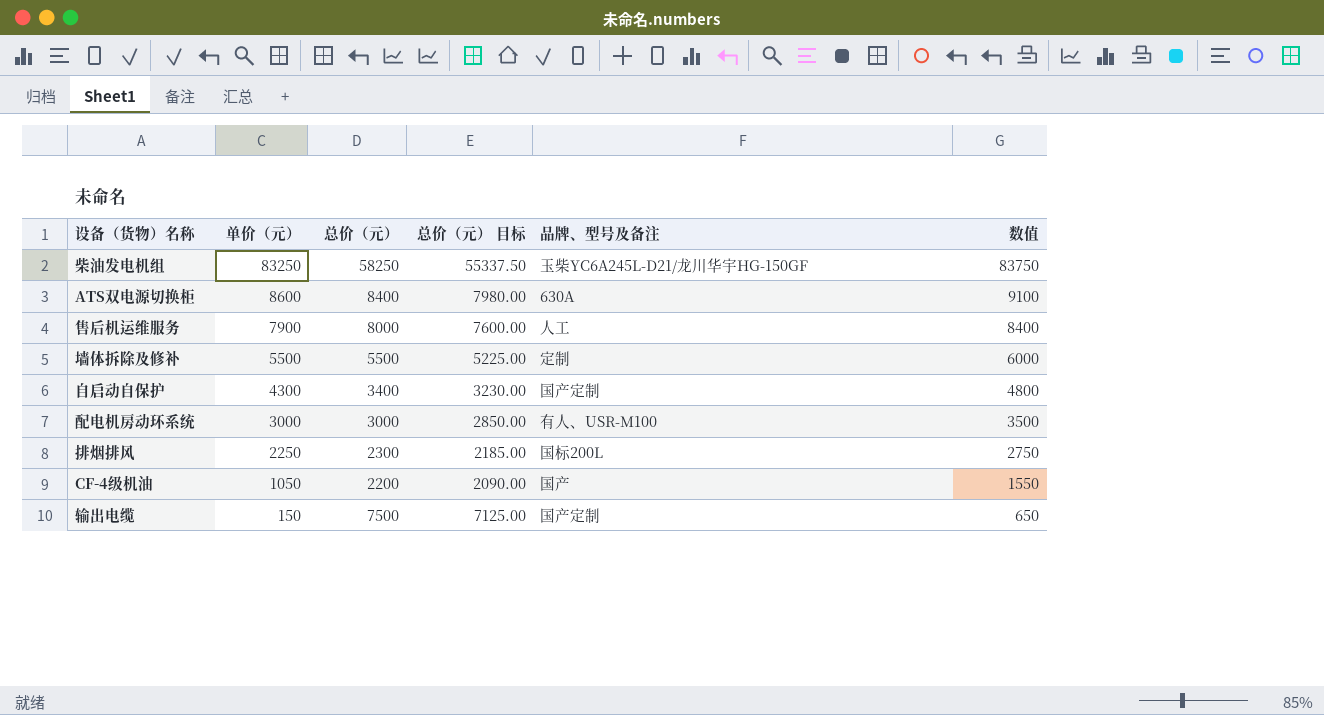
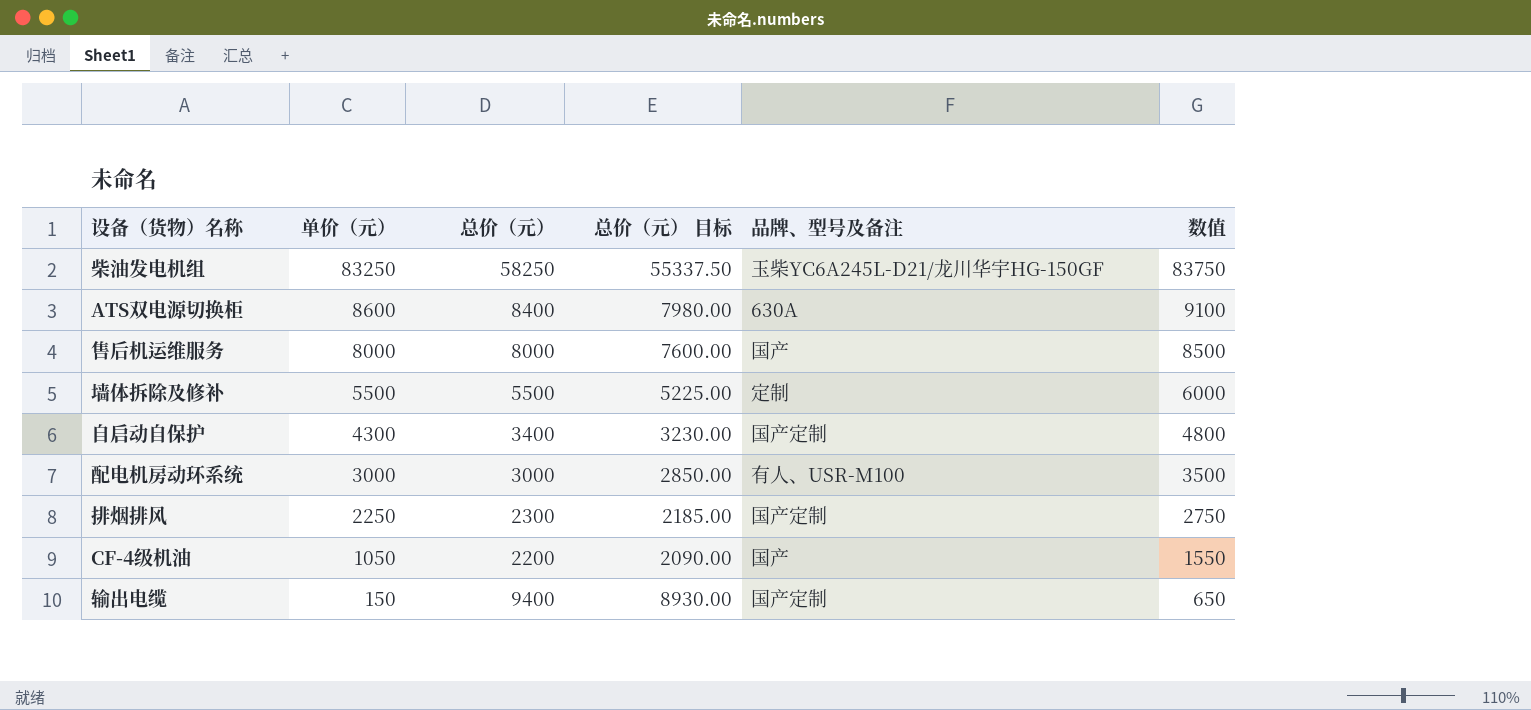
售后机运维服务 | 单价（元）: 7900 -> 8000
售后机运维服务 | 品牌、型号及备注: 人工 -> 国产
售后机运维服务 | 数值: 8400 -> 8500
排烟排风 | 品牌、型号及备注: 国标200L -> 国产定制
输出电缆 | 总价（元）: 7500 -> 9400
输出电缆 | 总价（元） 目标: 7125.00 -> 8930.00

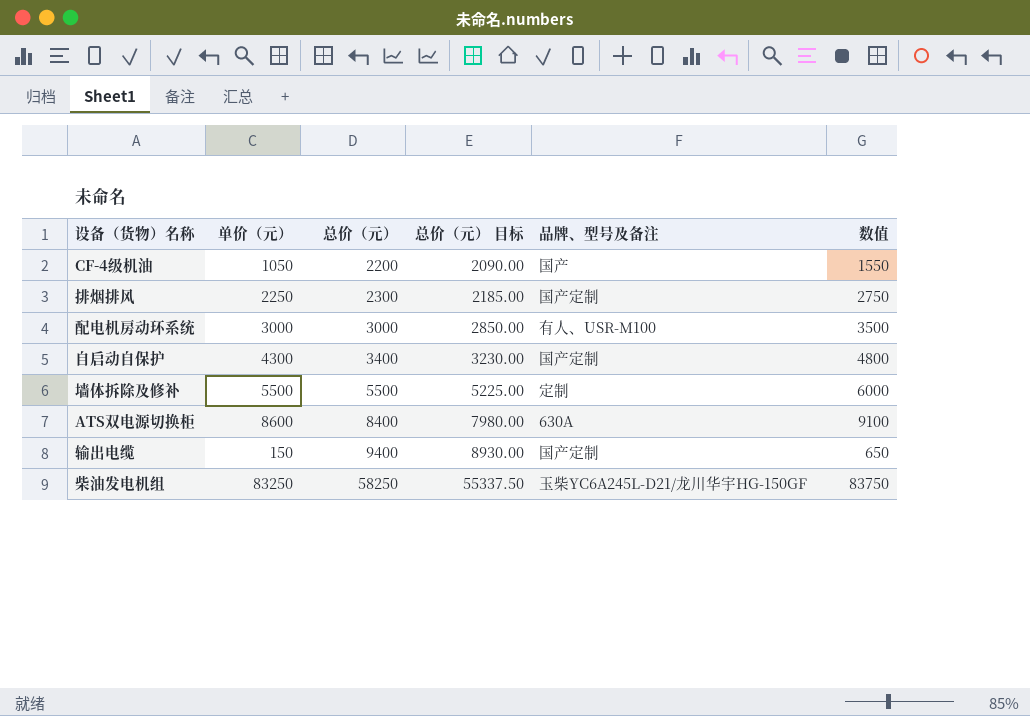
row order: 单价（元） descending -> 总价（元） ascending
row 售后机运维服务: 8000 | 8000 | 7600.00 | 国产 | 8500 -> none

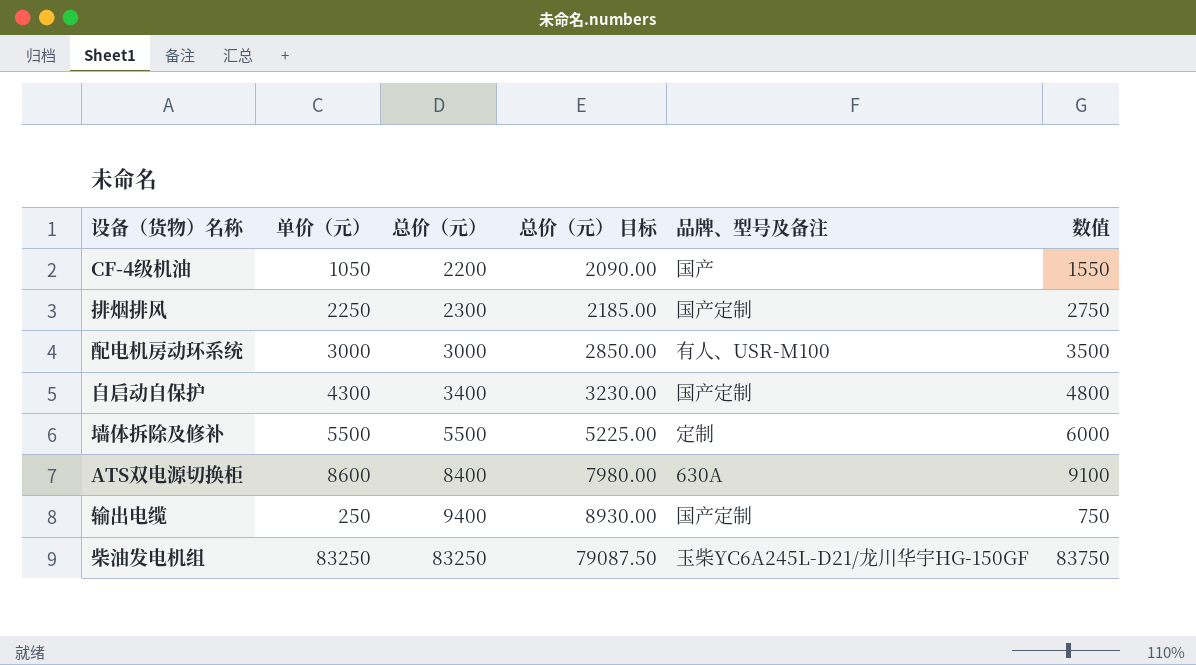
输出电缆 | 单价（元）: 150 -> 250
输出电缆 | 数值: 650 -> 750
柴油发电机组 | 总价（元）: 58250 -> 83250
柴油发电机组 | 总价（元） 目标: 55337.50 -> 79087.50

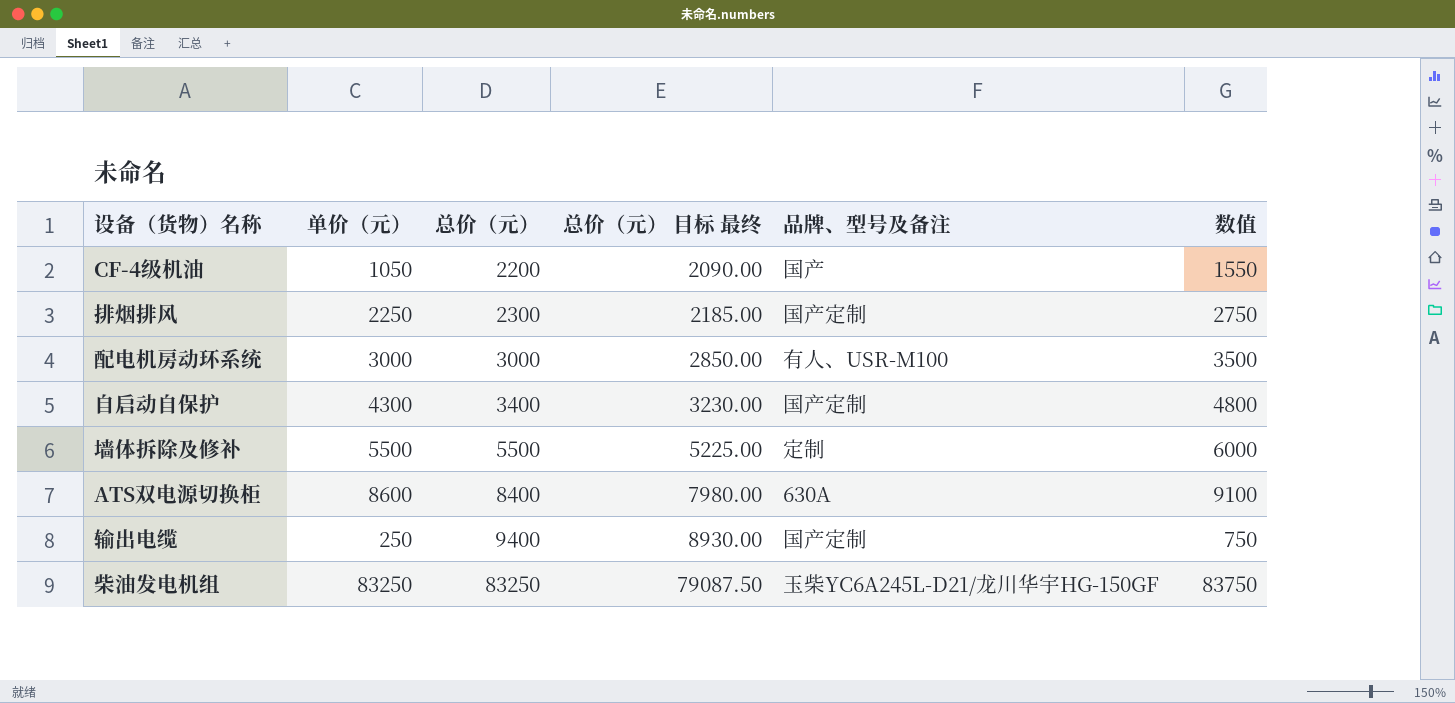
column name: 总价（元） 目标 -> 总价（元） 目标 最终

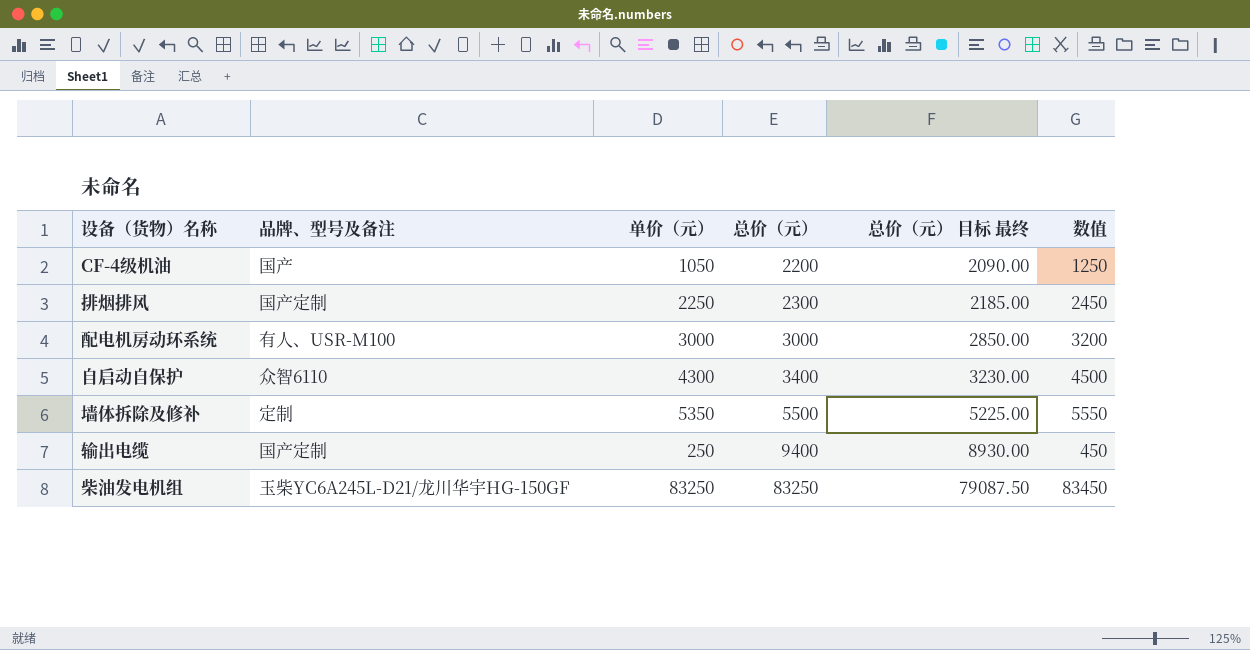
column 品牌、型号及备注 | position: 5 -> 2
column 数值 | formula: [单价（元）] + 500 -> [单价（元）] + 200
row ATS双电源切换柜: 8600 | 8400 | 7980.00 | 630A | 9100 -> none
自启动自保护 | 品牌、型号及备注: 国产定制 -> 众智6110
墙体拆除及修补 | 单价（元）: 5500 -> 5350

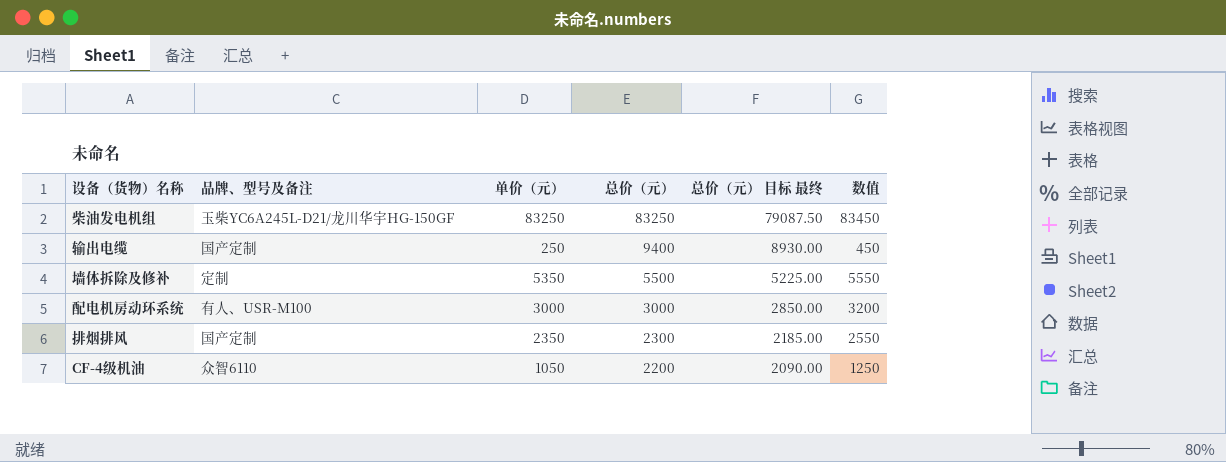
row order: 总价（元） ascending -> 总价（元） descending
row 自启动自保护: 众智6110 | 4300 | 3400 | 3230.00 | 4500 -> none
排烟排风 | 单价（元）: 2250 -> 2350
排烟排风 | 数值: 2450 -> 2550
CF-4级机油 | 品牌、型号及备注: 国产 -> 众智6110

